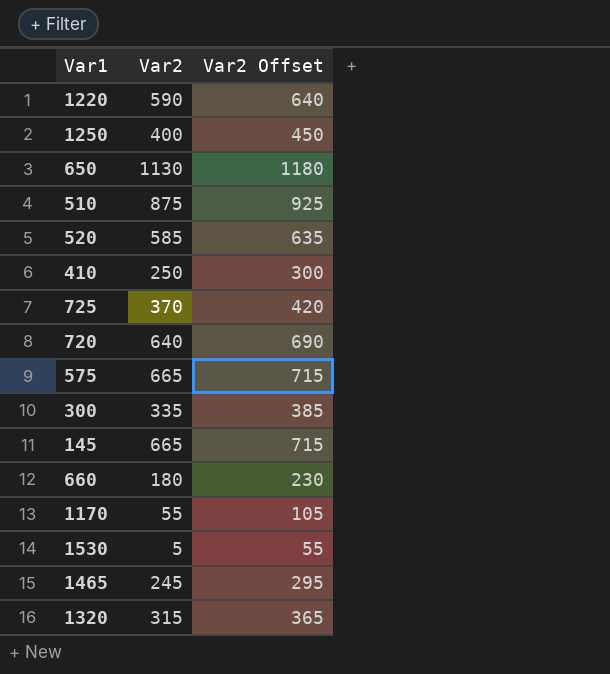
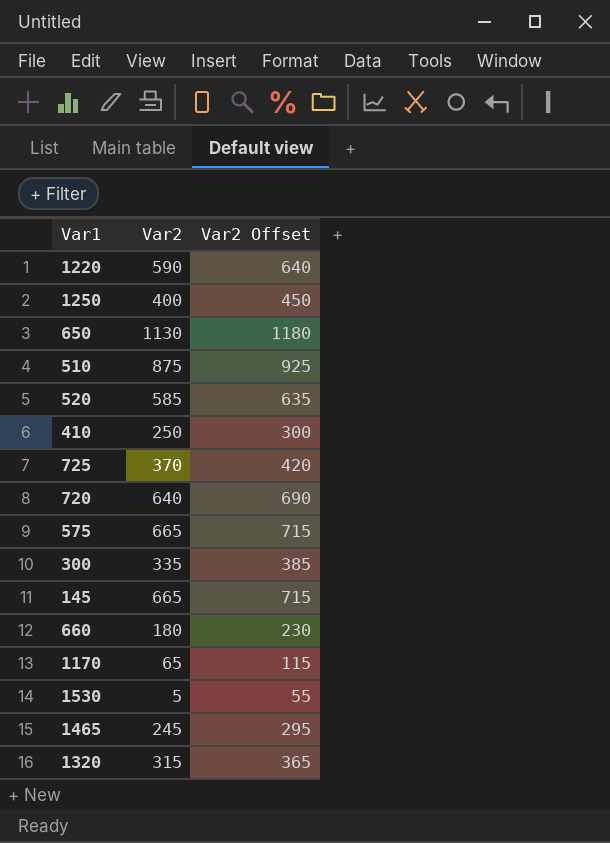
1170 | Var2: 55 -> 65
1170 | Var2 Offset: 105 -> 115

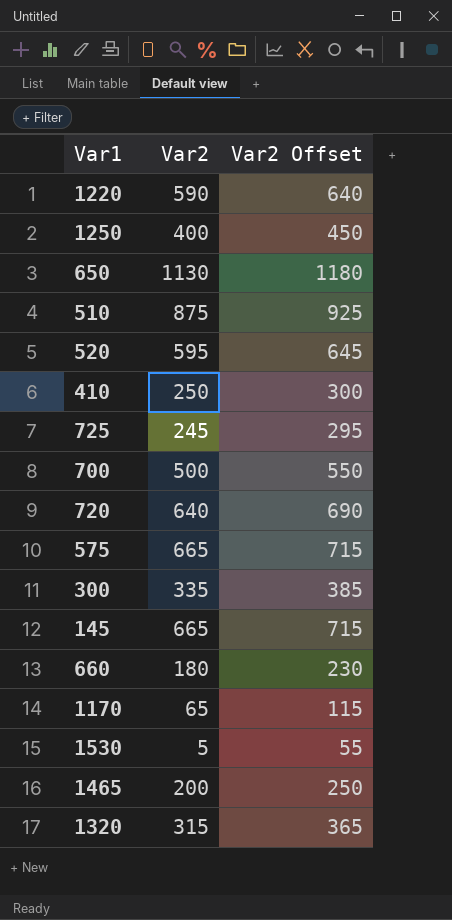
520 | Var2: 585 -> 595
520 | Var2 Offset: 635 -> 645
725 | Var2: 370 -> 245
725 | Var2 Offset: 420 -> 295
row 700: none -> 500 | 550
1465 | Var2: 245 -> 200
1465 | Var2 Offset: 295 -> 250

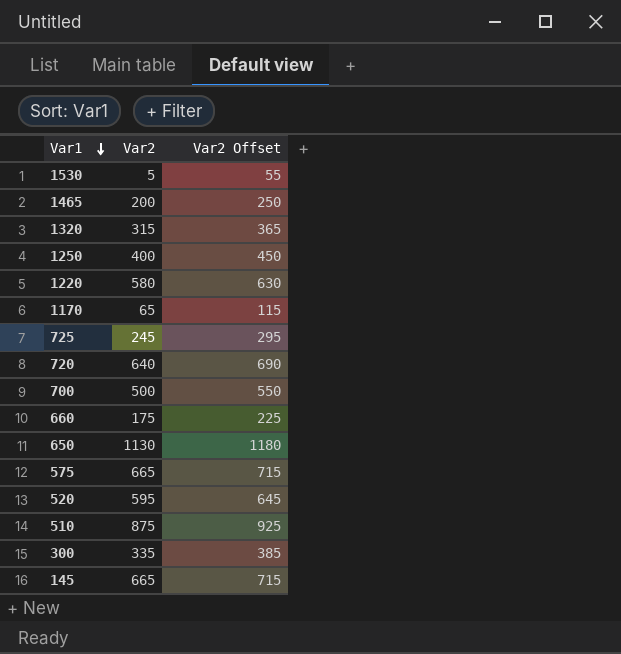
row order: none -> Var1 descending
row 410: 250 | 300 -> none
1220 | Var2: 590 -> 580
1220 | Var2 Offset: 640 -> 630
660 | Var2: 180 -> 175
660 | Var2 Offset: 230 -> 225

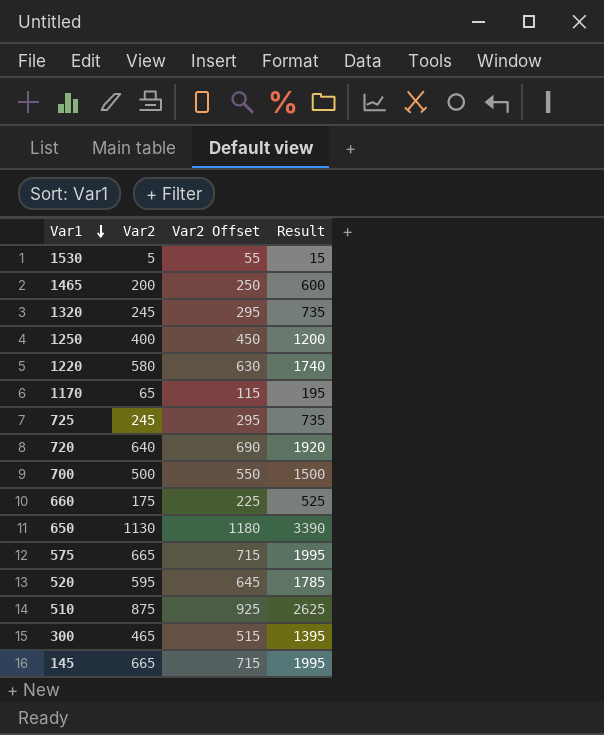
column Result | formula: none -> [Var2] * 3
1320 | Var2: 315 -> 245
1320 | Var2 Offset: 365 -> 295
300 | Var2: 335 -> 465
300 | Var2 Offset: 385 -> 515

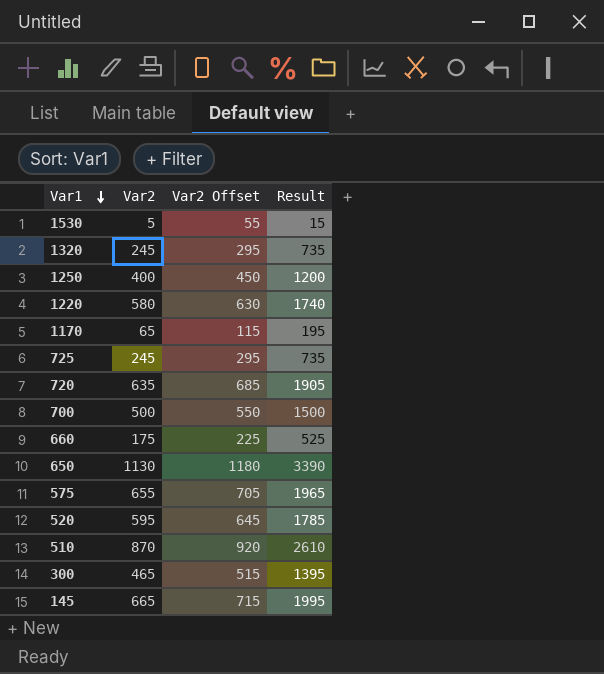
row 1465: 200 | 250 | 600 -> none
720 | Var2: 640 -> 635
720 | Var2 Offset: 690 -> 685
720 | Result: 1920 -> 1905
575 | Var2: 665 -> 655
575 | Var2 Offset: 715 -> 705
575 | Result: 1995 -> 1965
510 | Var2: 875 -> 870
510 | Var2 Offset: 925 -> 920
510 | Result: 2625 -> 2610

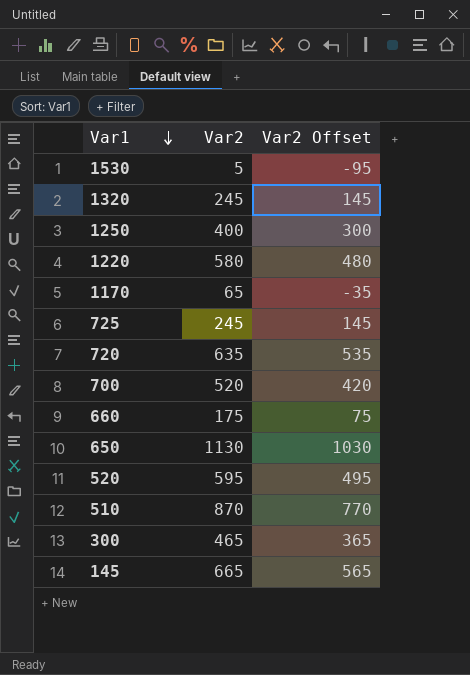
column Result | formula: [Var2] * 3 -> none
column Var2 Offset | formula: [Var2] + 50 -> [Var2] - 100
row 575: 655 | 705 | 1965 -> none
700 | Var2: 500 -> 520

